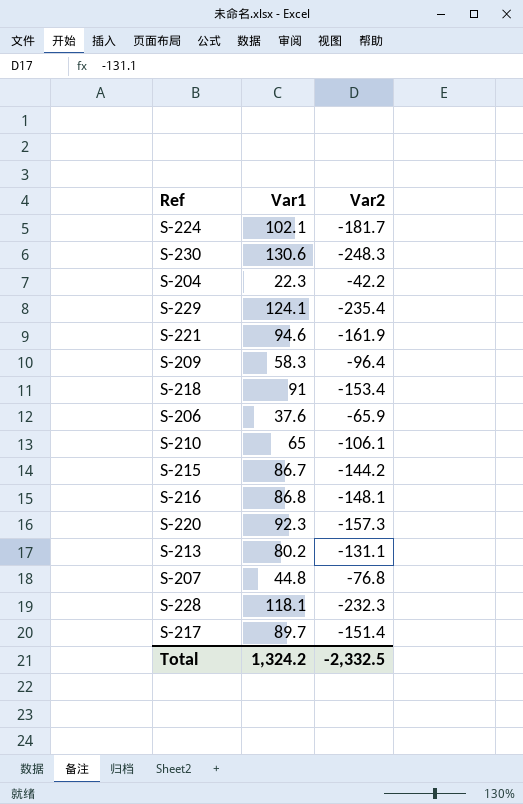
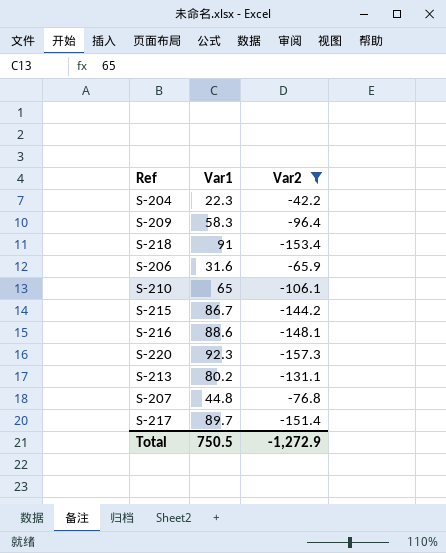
filter: none -> Var2 >= -157.3
S-206 | Var1: 37.6 -> 31.6
S-216 | Var1: 86.8 -> 88.6
Total | Var1: 1,324.2 -> 750.5
Total | Var2: -2,332.5 -> -1,272.9

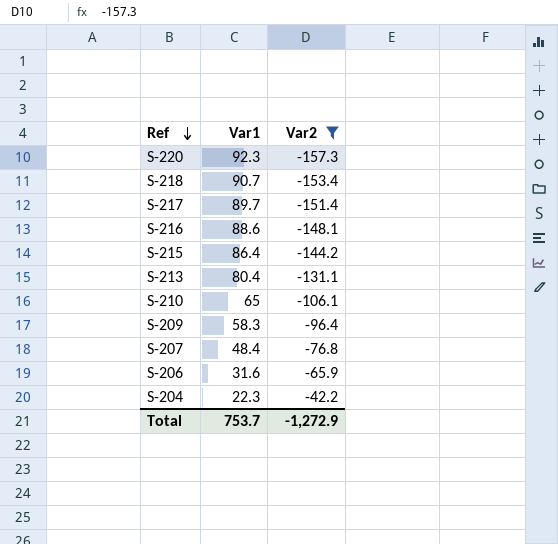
row order: none -> Ref descending
S-218 | Var1: 91 -> 90.7
S-215 | Var1: 86.7 -> 86.4
S-213 | Var1: 80.2 -> 80.4
S-207 | Var1: 44.8 -> 48.4
Total | Var1: 750.5 -> 753.7

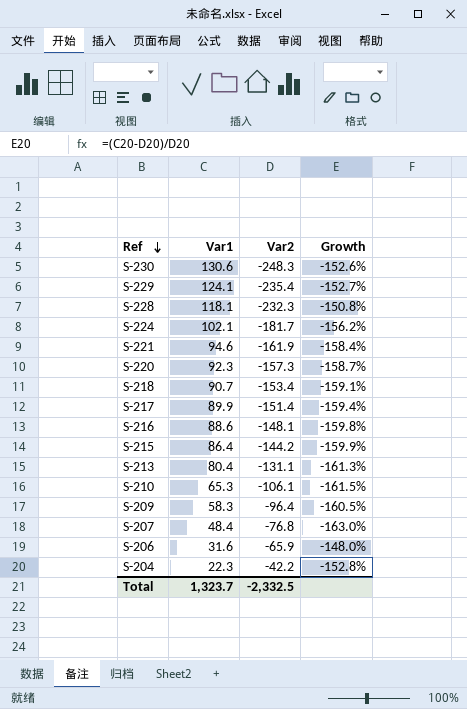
filter: Var2 >= -157.3 -> none
column Growth | formula: none -> ([Var1] - [Var2]) / [Var2]
S-217 | Var1: 89.7 -> 89.9
S-210 | Var1: 65 -> 65.3
Total | Var1: 753.7 -> 1,323.7
Total | Var2: -1,272.9 -> -2,332.5

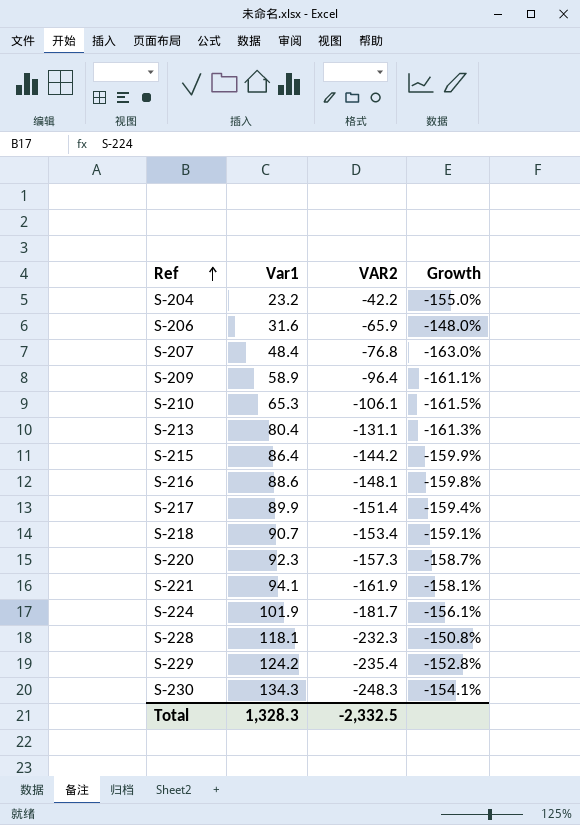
row order: Ref descending -> Ref ascending
column name: Var2 -> VAR2
S-204 | Var1: 22.3 -> 23.2
S-204 | Growth: -152.8% -> -155.0%
S-209 | Var1: 58.3 -> 58.9
S-209 | Growth: -160.5% -> -161.1%
S-221 | Var1: 94.6 -> 94.1
S-221 | Growth: -158.4% -> -158.1%
S-224 | Var1: 102.1 -> 101.9
S-224 | Growth: -156.2% -> -156.1%
S-229 | Var1: 124.1 -> 124.2
S-229 | Growth: -152.7% -> -152.8%
S-230 | Var1: 130.6 -> 134.3
S-230 | Growth: -152.6% -> -154.1%
Total | Var1: 1,323.7 -> 1,328.3

